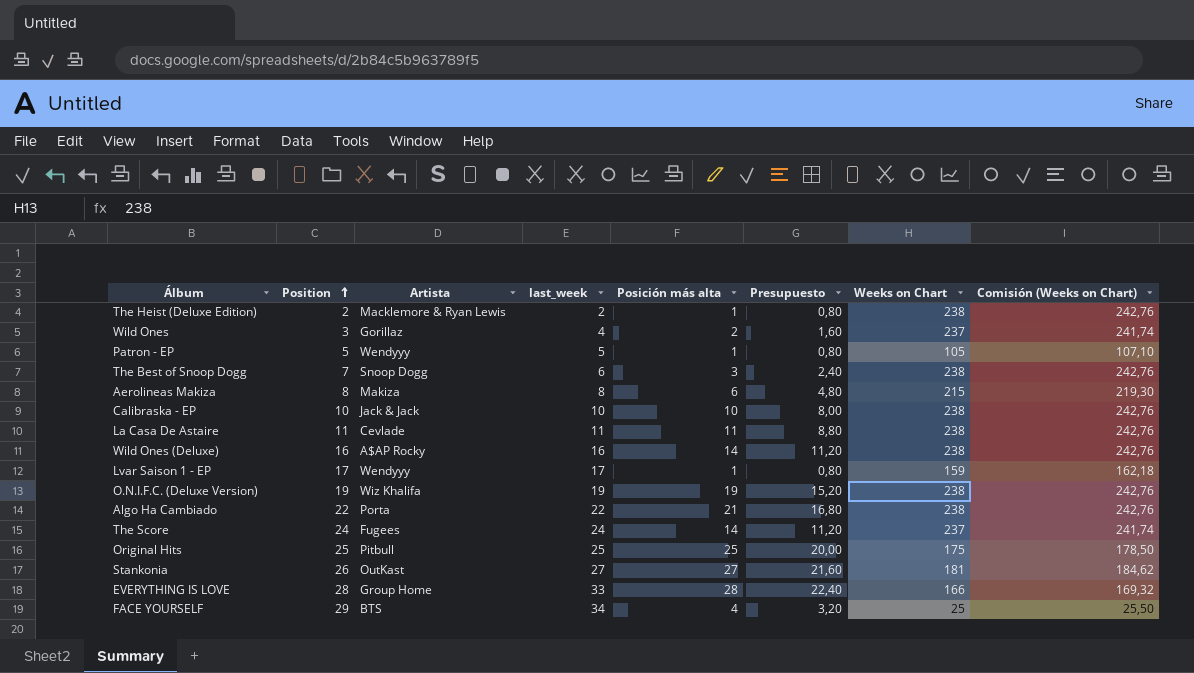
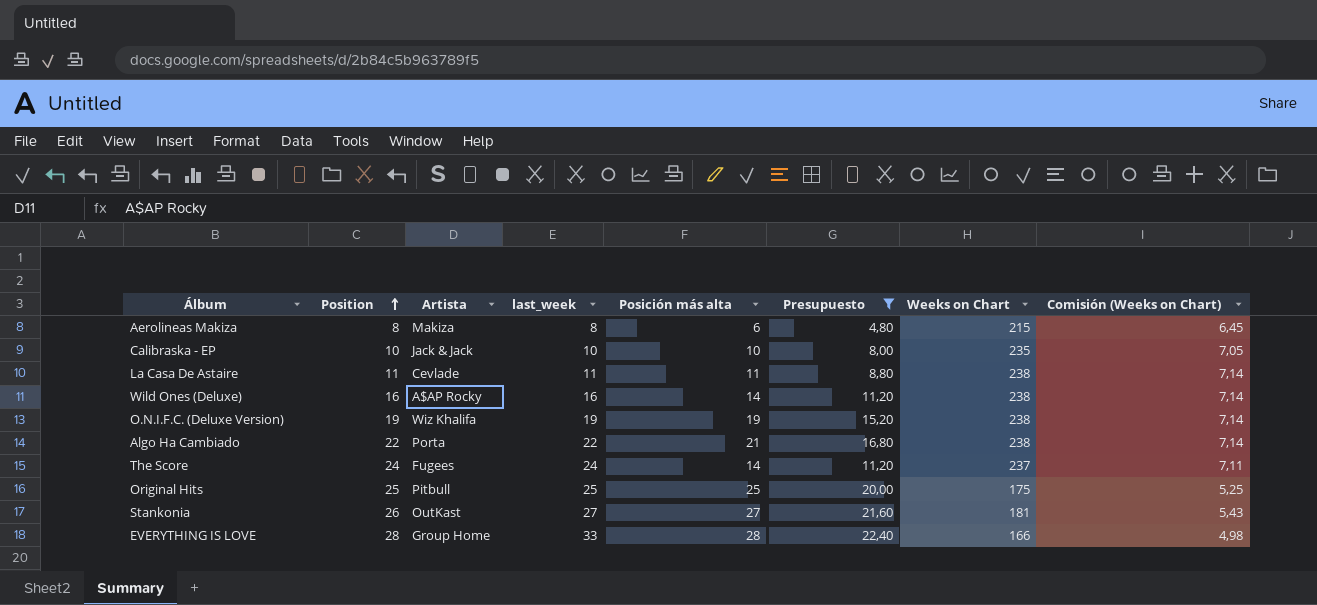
filter: none -> Presupuesto >= 4,80
column Comisión (Weeks on Chart) | formula: [Weeks on Chart] * 1,02 -> [Weeks on Chart] * 0,03
Calibraska - EP | Weeks on Chart: 238 -> 235

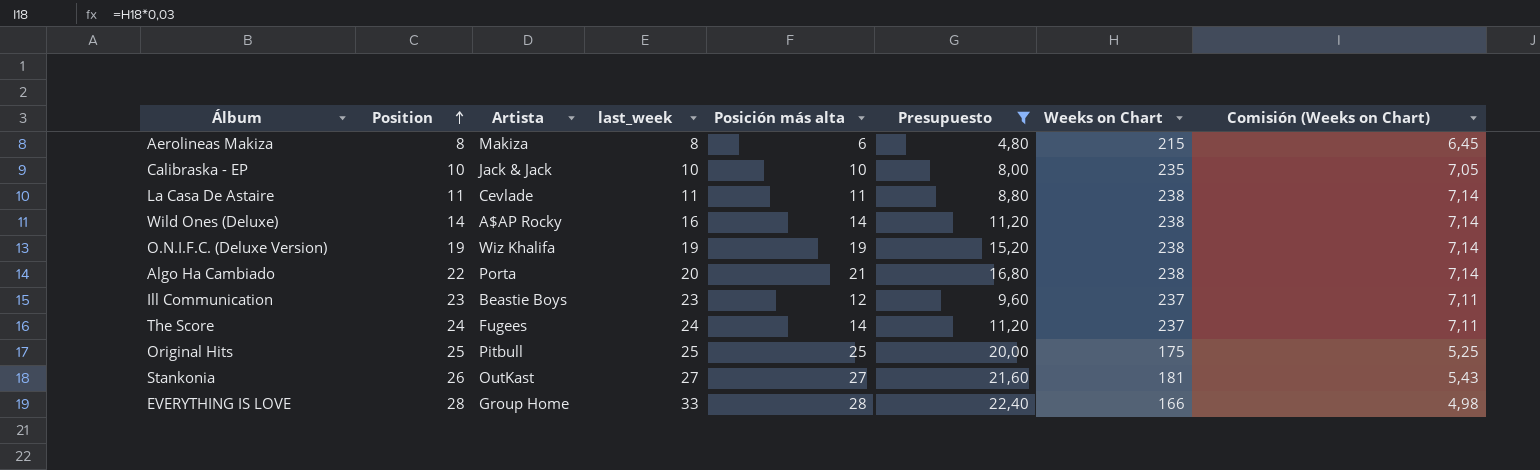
Wild Ones (Deluxe) | Position: 16 -> 14
Algo Ha Cambiado | last_week: 22 -> 20
row Ill Communication: none -> 23 | Beastie Boys | 23 | 12 | 9,60 | 237 | 7,11

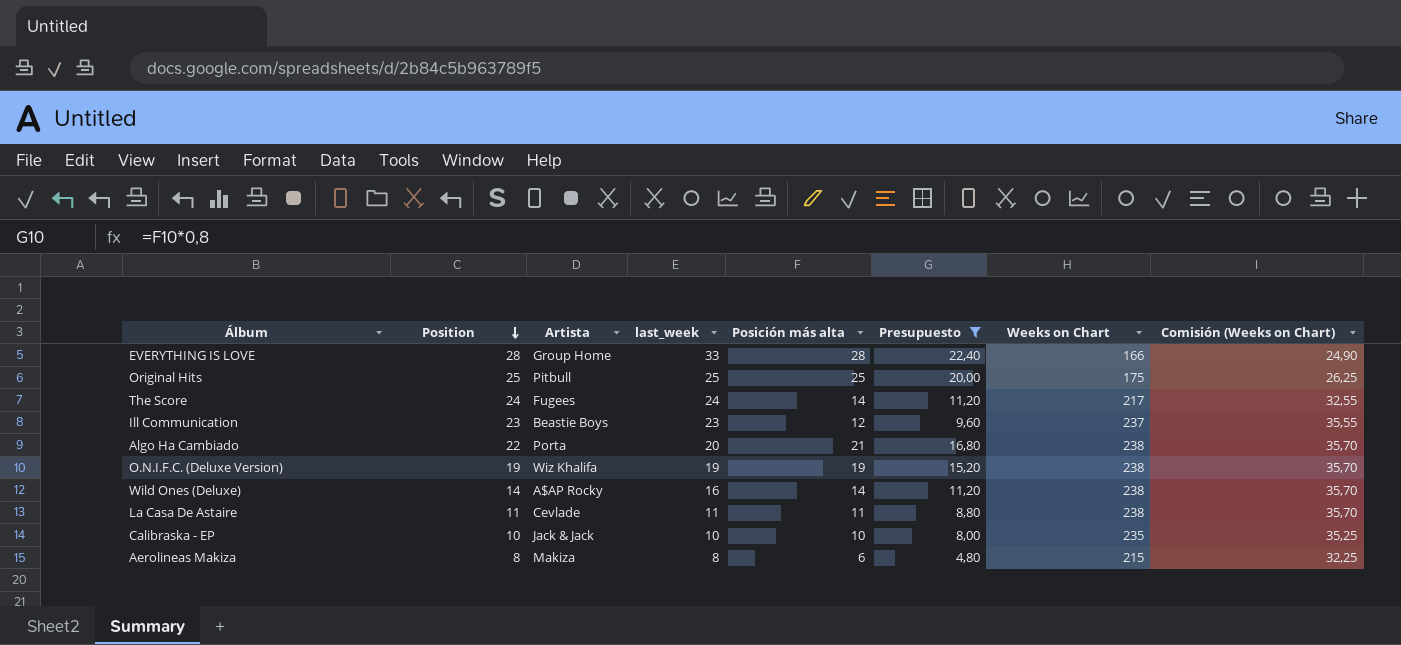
row order: Position ascending -> Position descending
column Comisión (Weeks on Chart) | formula: [Weeks on Chart] * 0,03 -> [Weeks on Chart] * 0,15
row Stankonia: 26 | OutKast | 27 | 27 | 21,60 | 181 | 5,43 -> none
The Score | Weeks on Chart: 237 -> 217

